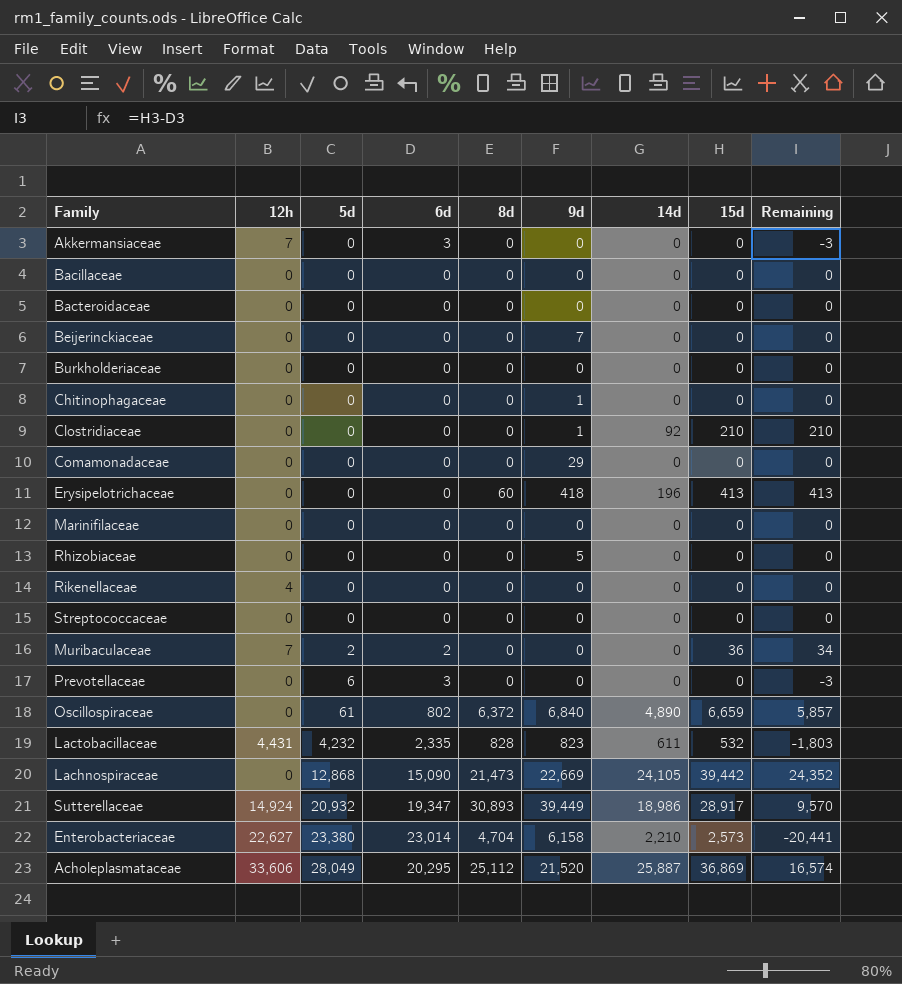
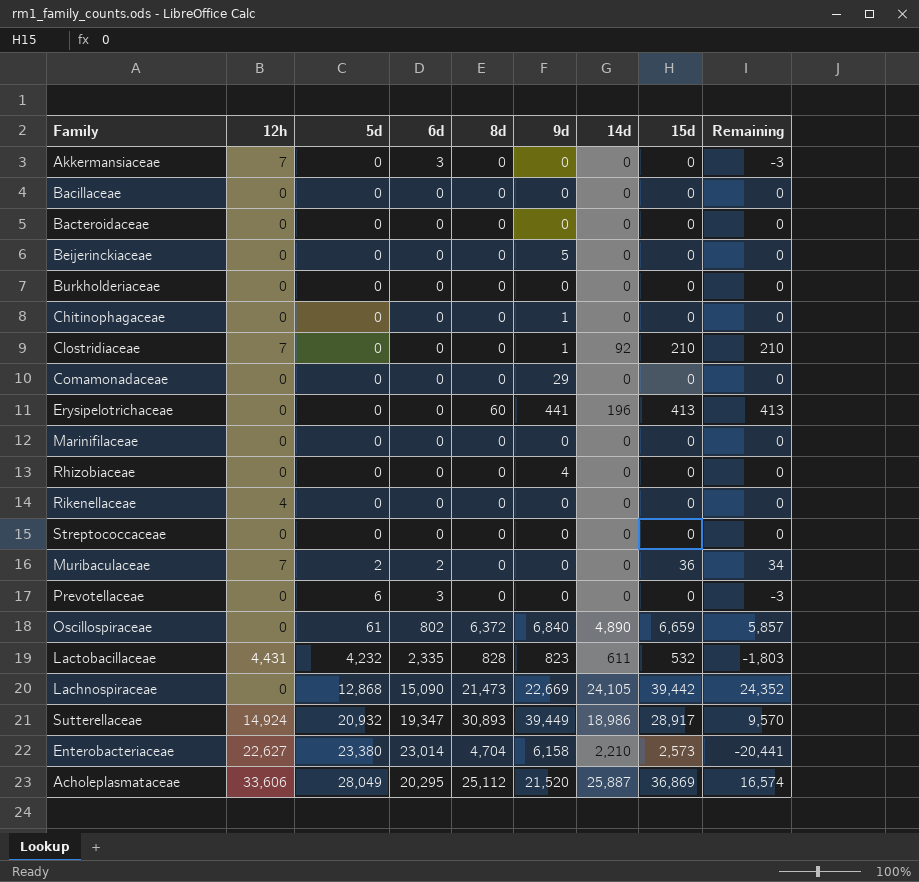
Beijerinckiaceae | 9d: 7 -> 5
Clostridiaceae | 12h: 0 -> 7
Erysipelotrichaceae | 9d: 418 -> 441
Rhizobiaceae | 9d: 5 -> 4

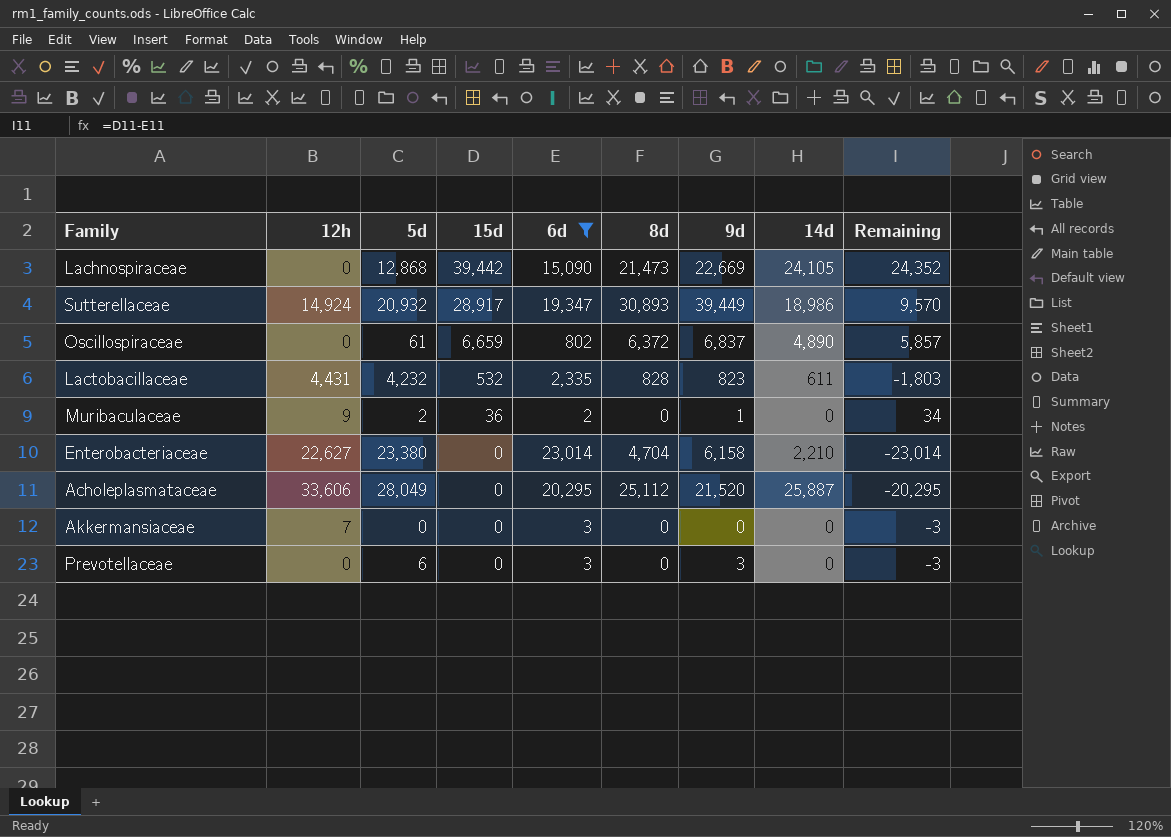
filter: none -> 6d != 0
row order: 5d ascending -> 15d descending
column 15d | position: 8 -> 4
Oscillospiraceae | 9d: 6,840 -> 6,837
Muribaculaceae | 12h: 7 -> 9
Muribaculaceae | 9d: 0 -> 1
Enterobacteriaceae | 15d: 2,573 -> 0
Enterobacteriaceae | Remaining: -20,441 -> -23,014
Acholeplasmataceae | 15d: 36,869 -> 0
Acholeplasmataceae | Remaining: 16,574 -> -20,295
Prevotellaceae | 9d: 0 -> 3

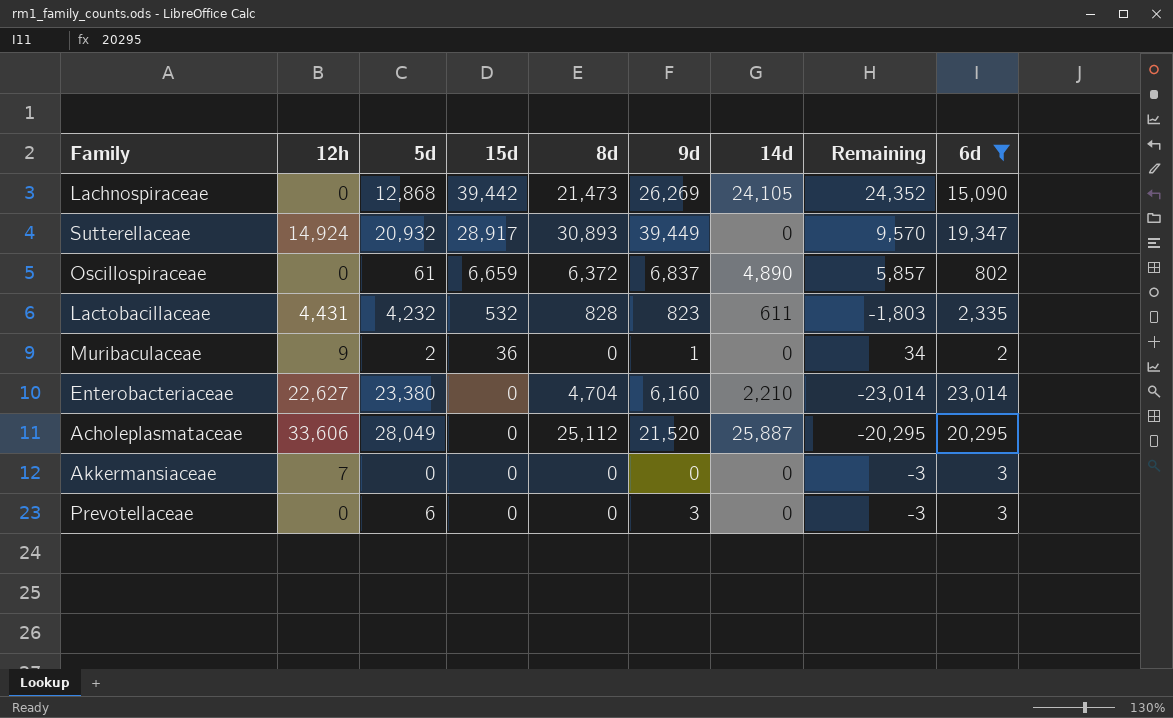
column 6d | position: 5 -> 9
Lachnospiraceae | 9d: 22,669 -> 26,269
Sutterellaceae | 14d: 18,986 -> 0
Enterobacteriaceae | 9d: 6,158 -> 6,160

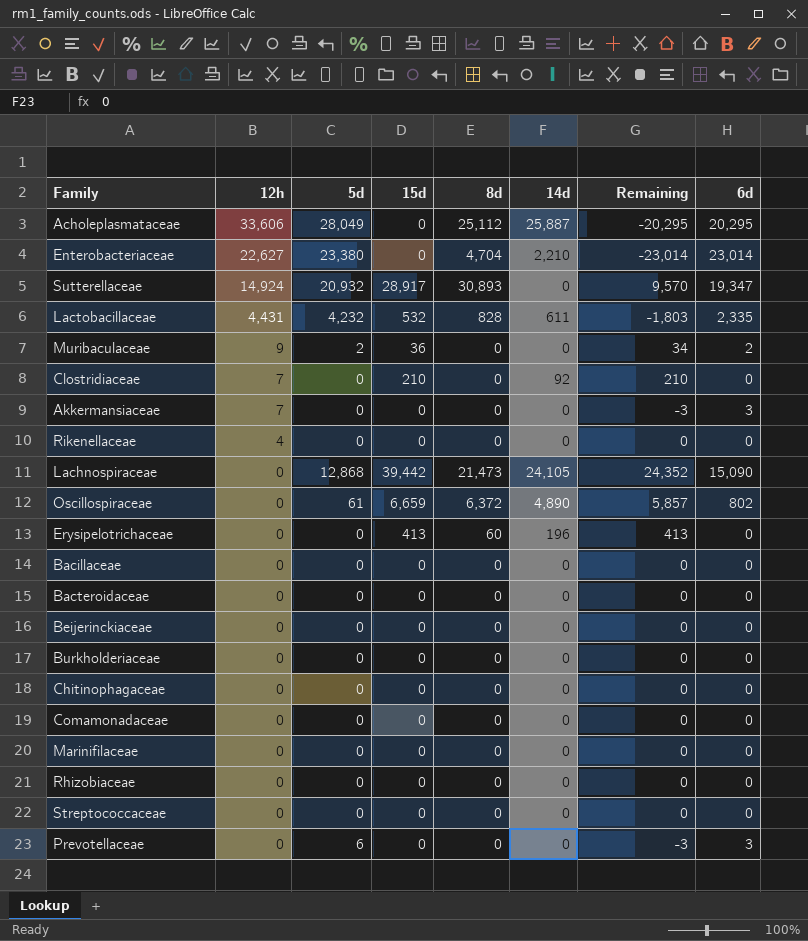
filter: 6d != 0 -> none
row order: 15d descending -> 12h descending
column 9d | position: 6 -> none

